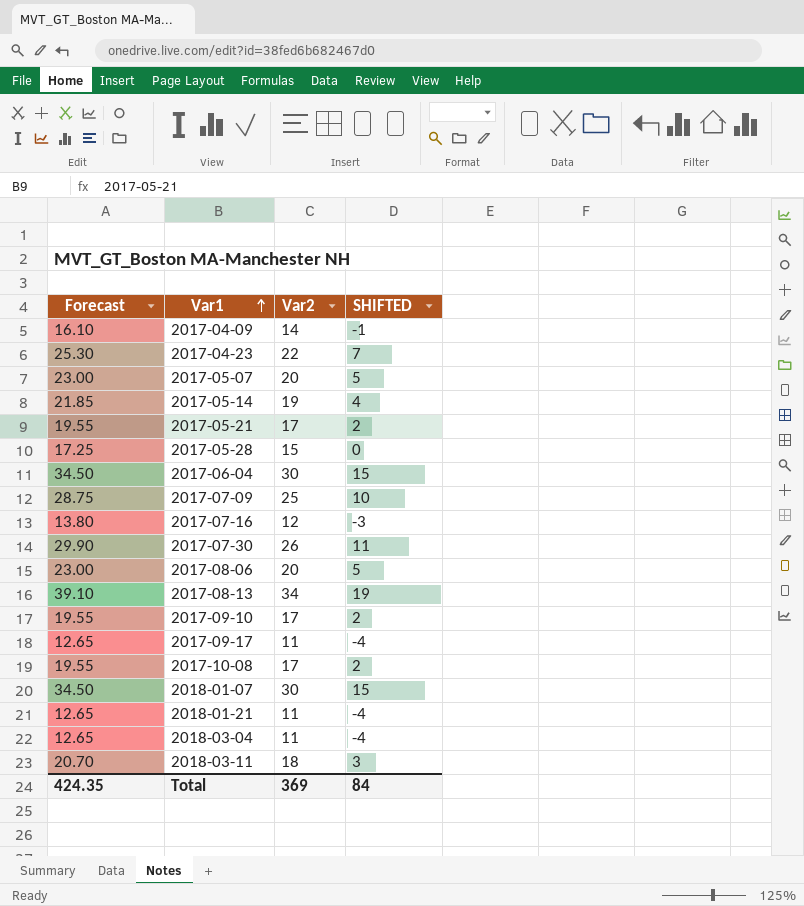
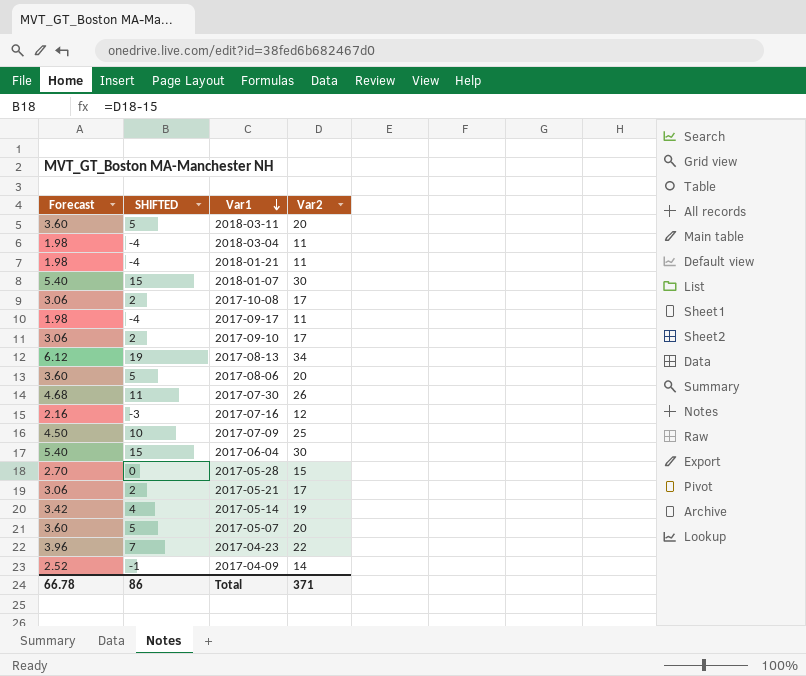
row order: Var1 ascending -> Var1 descending
column Forecast | formula: [Var2] * 1.15 -> [Var2] * 0.18
column SHIFTED | position: 4 -> 2
2018-03-11 | SHIFTED: 3 -> 5
2018-03-11 | Var2: 18 -> 20
Total | Forecast: 424.35 -> 66.78
Total | SHIFTED: 84 -> 86
Total | Var2: 369 -> 371

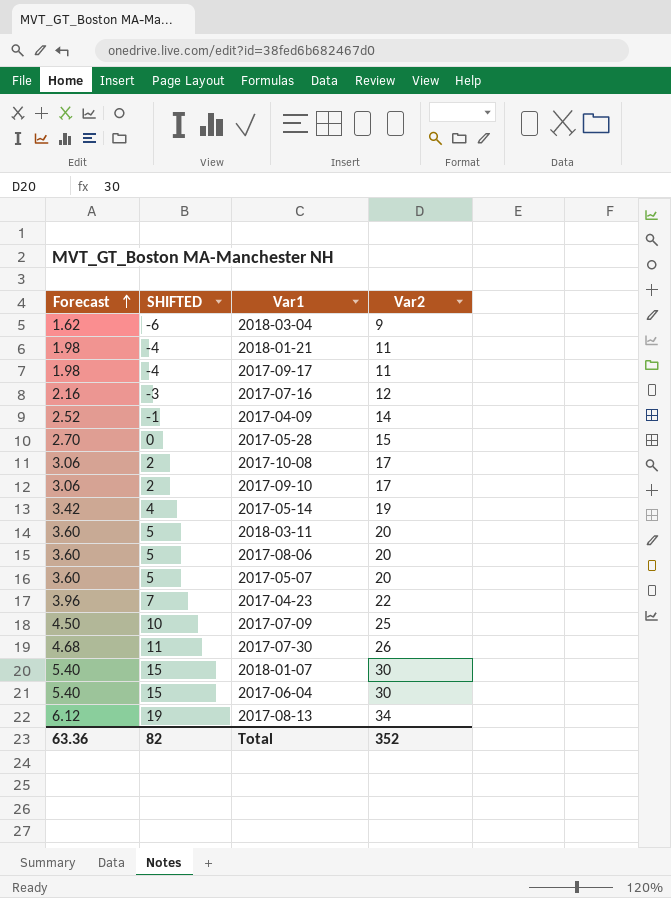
row order: Var1 descending -> Forecast ascending
row 2017-05-21: 3.06 | 2 | 17 -> none
2018-03-04 | Forecast: 1.98 -> 1.62
2018-03-04 | SHIFTED: -4 -> -6
2018-03-04 | Var2: 11 -> 9
Total | Forecast: 66.78 -> 63.36
Total | SHIFTED: 86 -> 82
Total | Var2: 371 -> 352

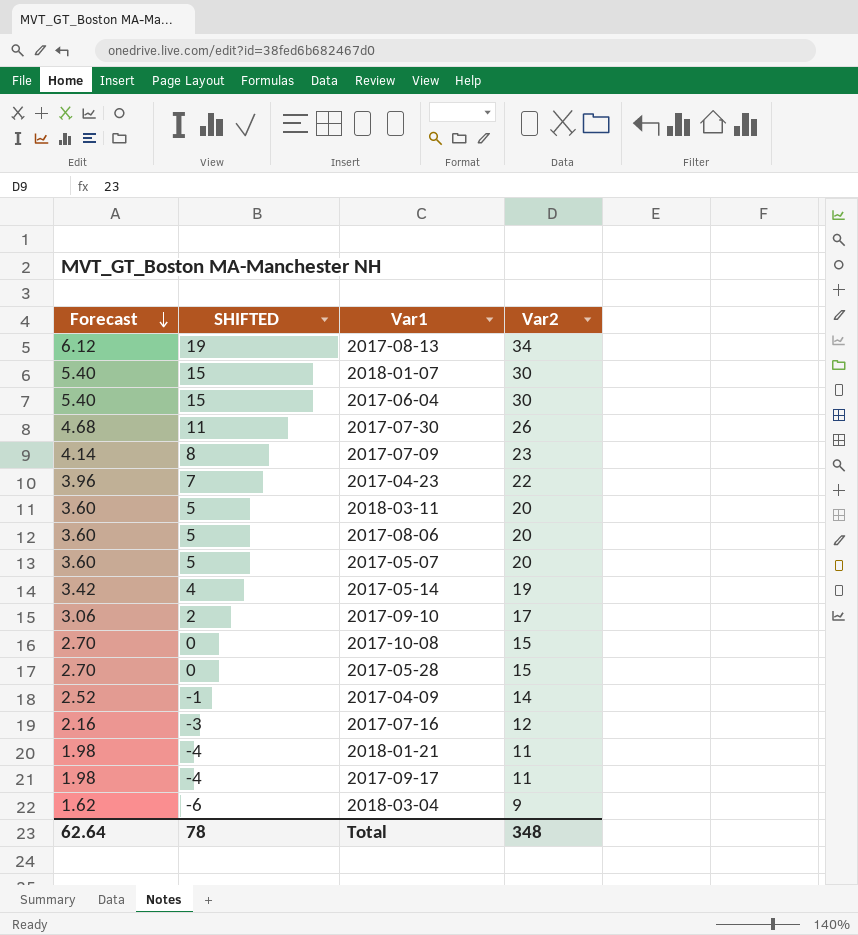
row order: Forecast ascending -> Forecast descending
2017-07-09 | Forecast: 4.50 -> 4.14
2017-07-09 | SHIFTED: 10 -> 8
2017-07-09 | Var2: 25 -> 23
2017-10-08 | Forecast: 3.06 -> 2.70
2017-10-08 | SHIFTED: 2 -> 0
2017-10-08 | Var2: 17 -> 15
Total | Forecast: 63.36 -> 62.64
Total | SHIFTED: 82 -> 78
Total | Var2: 352 -> 348

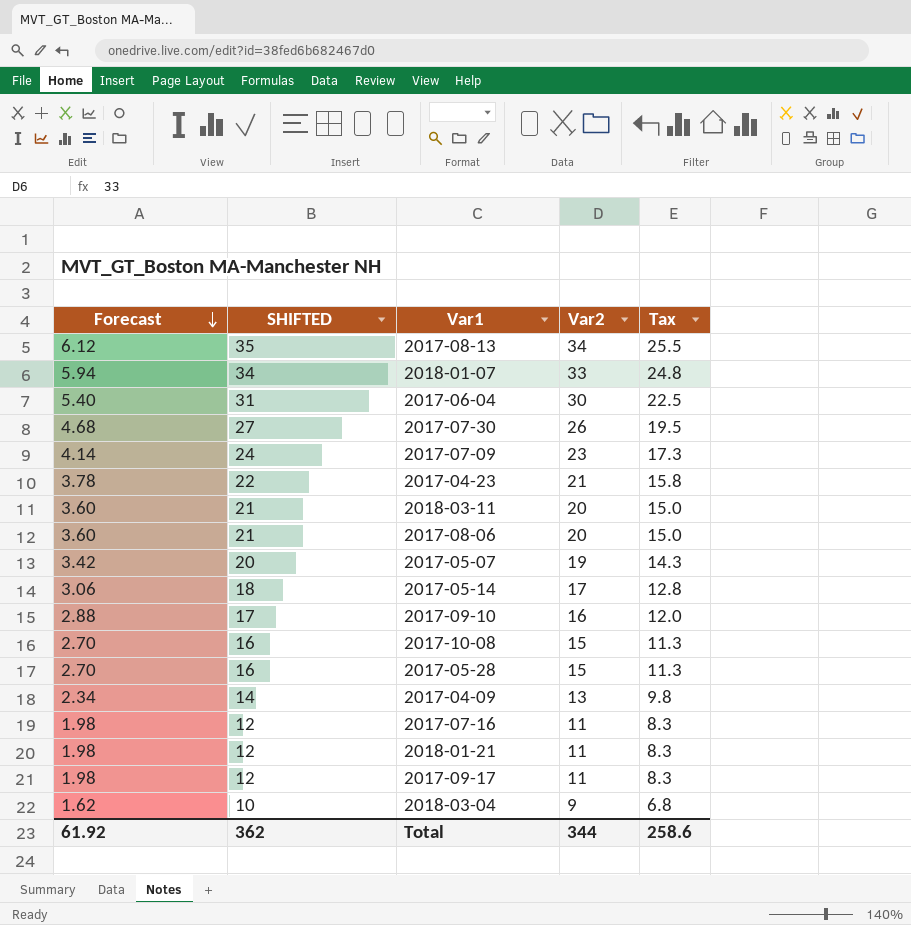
column SHIFTED | formula: [Var2] - 15 -> [Var2] + 1
column Tax | formula: none -> [Var2] * 0.75
2018-01-07 | Forecast: 5.40 -> 5.94
2018-01-07 | Var2: 30 -> 33
2017-04-23 | Forecast: 3.96 -> 3.78
2017-04-23 | Var2: 22 -> 21
2017-05-07 | Forecast: 3.60 -> 3.42
2017-05-07 | Var2: 20 -> 19
2017-05-14 | Forecast: 3.42 -> 3.06
2017-05-14 | Var2: 19 -> 17
2017-09-10 | Forecast: 3.06 -> 2.88
2017-09-10 | Var2: 17 -> 16
2017-04-09 | Forecast: 2.52 -> 2.34
2017-04-09 | Var2: 14 -> 13
2017-07-16 | Forecast: 2.16 -> 1.98
2017-07-16 | Var2: 12 -> 11
Total | Forecast: 62.64 -> 61.92
Total | SHIFTED: 78 -> 362
Total | Var2: 348 -> 344

